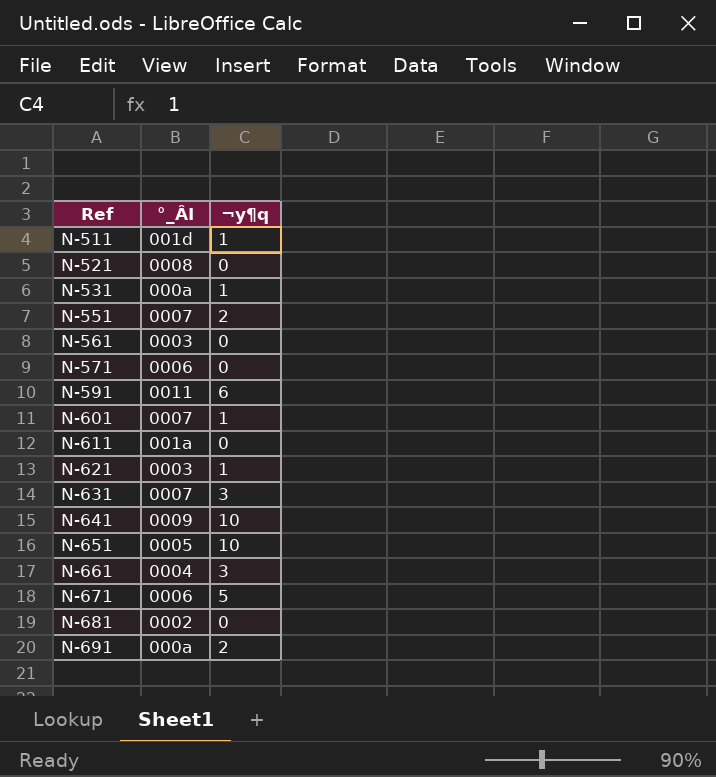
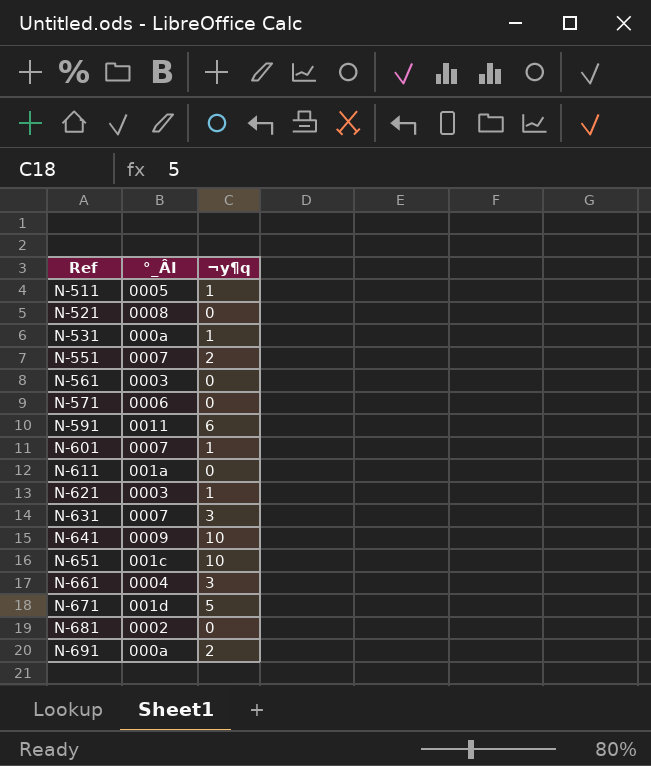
N-511 | °_ÂI: 001d -> 0005
N-651 | °_ÂI: 0005 -> 001c
N-671 | °_ÂI: 0006 -> 001d

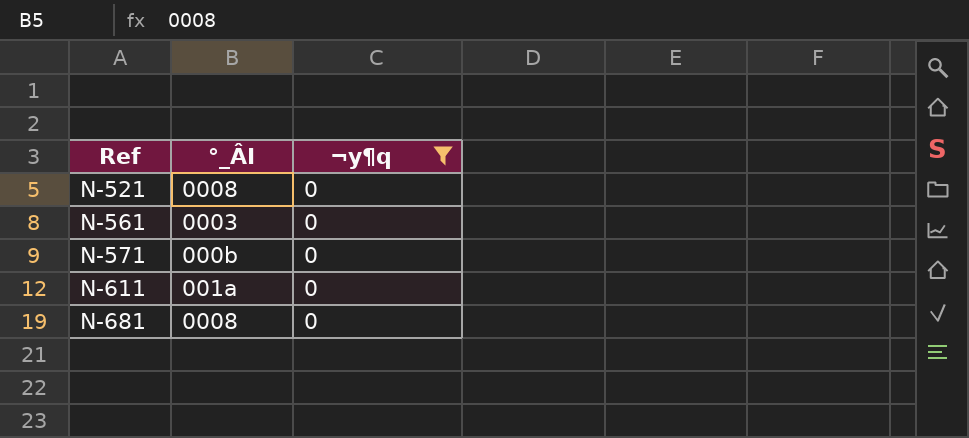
filter: none -> ¬y¶q = 0
N-571 | °_ÂI: 0006 -> 000b
N-681 | °_ÂI: 0002 -> 0008

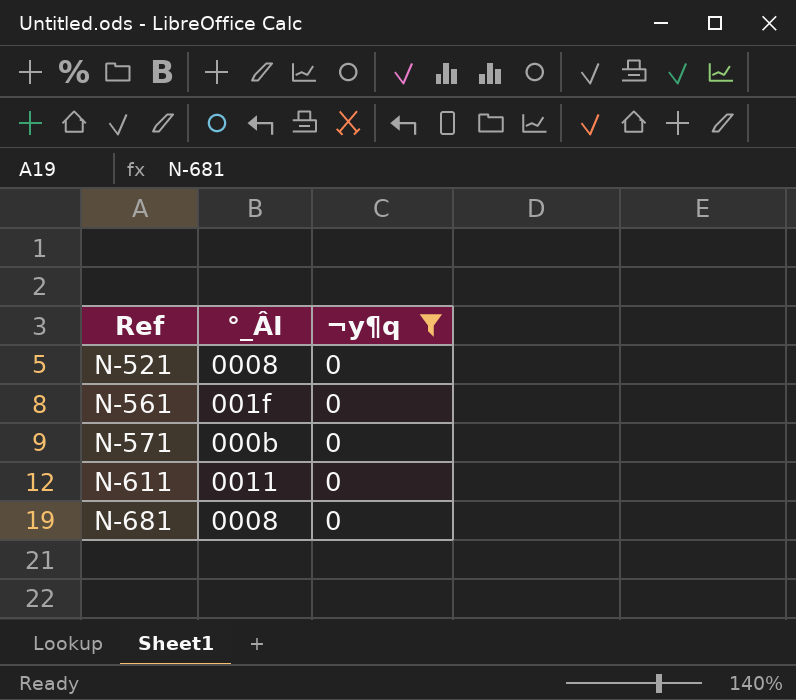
N-561 | °_ÂI: 0003 -> 001f
N-611 | °_ÂI: 001a -> 0011

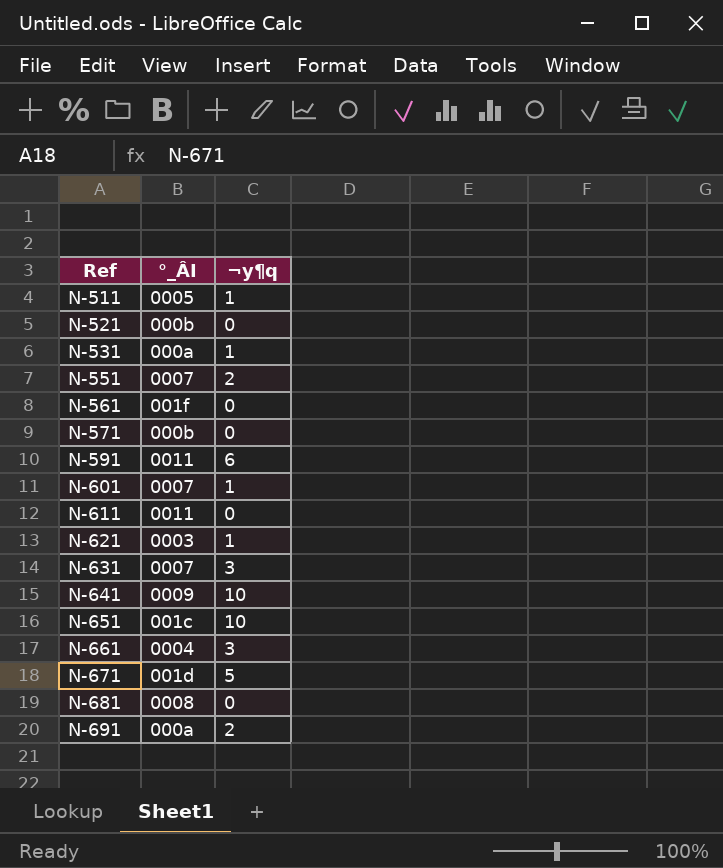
filter: ¬y¶q = 0 -> none
N-521 | °_ÂI: 0008 -> 000b

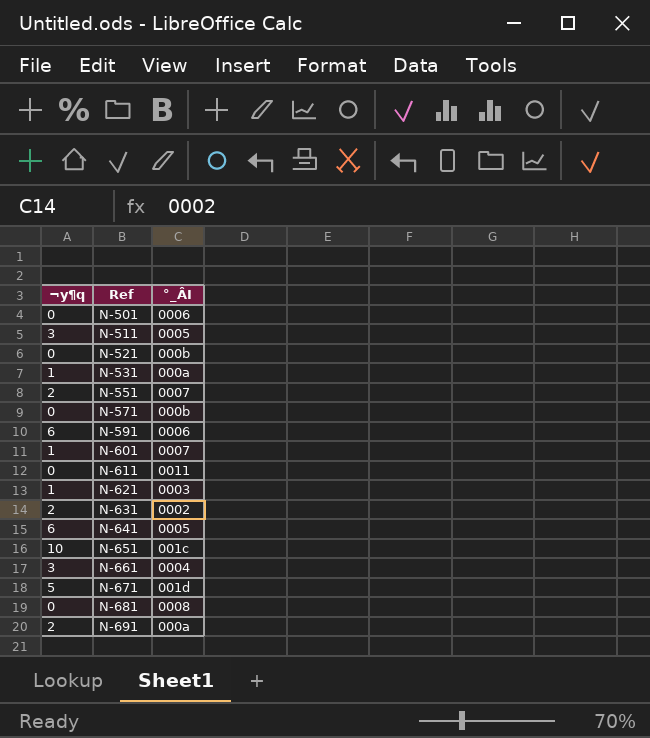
column ¬y¶q | position: 3 -> 1
row N-561: 001f | 0 -> none
row N-501: none -> 0 | 0006
N-511 | ¬y¶q: 1 -> 3
N-591 | °_ÂI: 0011 -> 0006
N-631 | ¬y¶q: 3 -> 2
N-631 | °_ÂI: 0007 -> 0002
N-641 | ¬y¶q: 10 -> 6
N-641 | °_ÂI: 0009 -> 0005

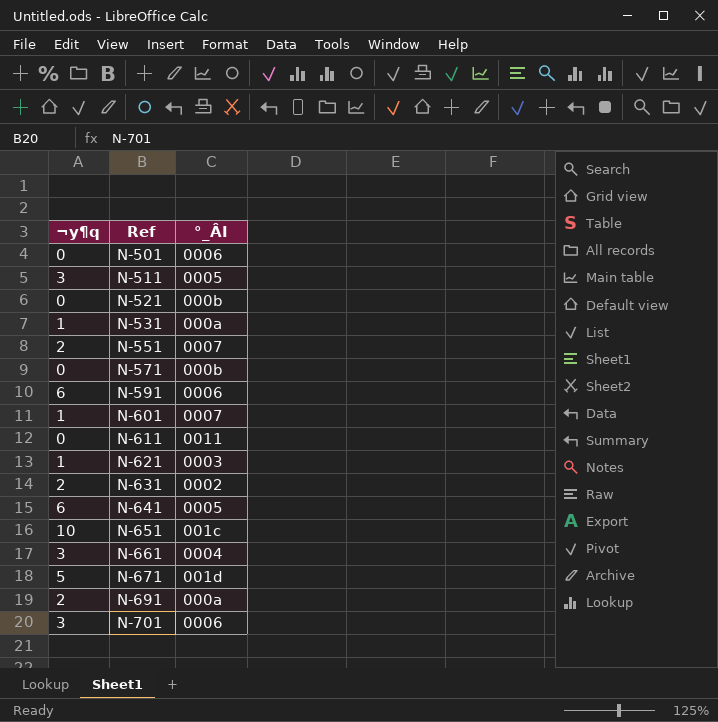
row N-681: 0 | 0008 -> none
row N-701: none -> 3 | 0006

